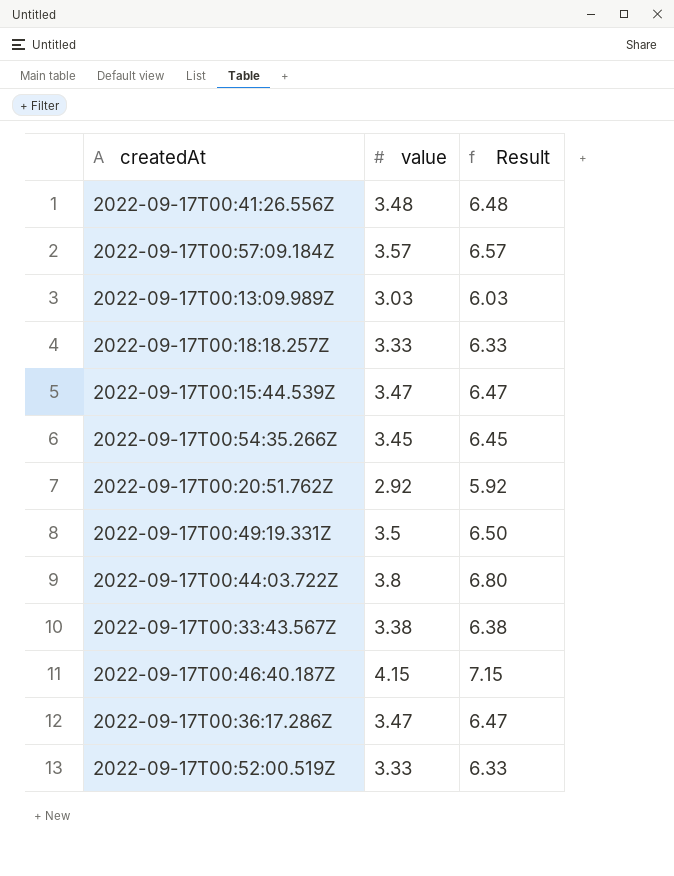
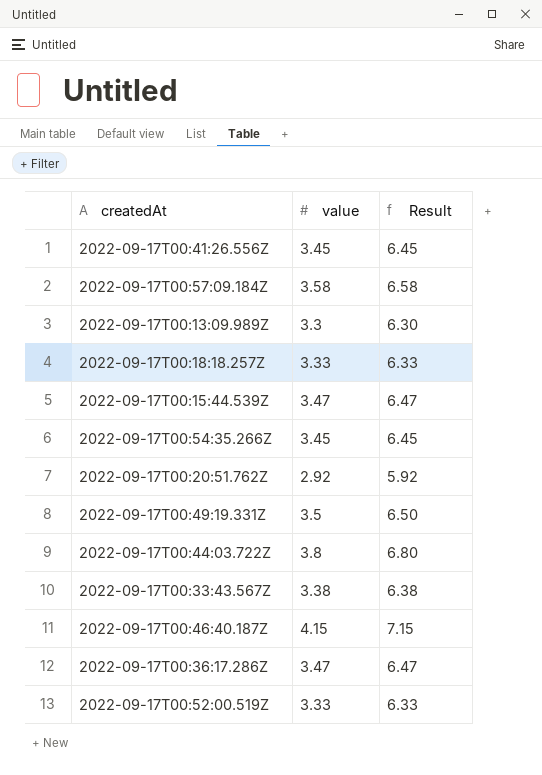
2022-09-17T00:41:26.556Z | value: 3.48 -> 3.45
2022-09-17T00:41:26.556Z | Result: 6.48 -> 6.45
2022-09-17T00:57:09.184Z | value: 3.57 -> 3.58
2022-09-17T00:57:09.184Z | Result: 6.57 -> 6.58
2022-09-17T00:13:09.989Z | value: 3.03 -> 3.3
2022-09-17T00:13:09.989Z | Result: 6.03 -> 6.30

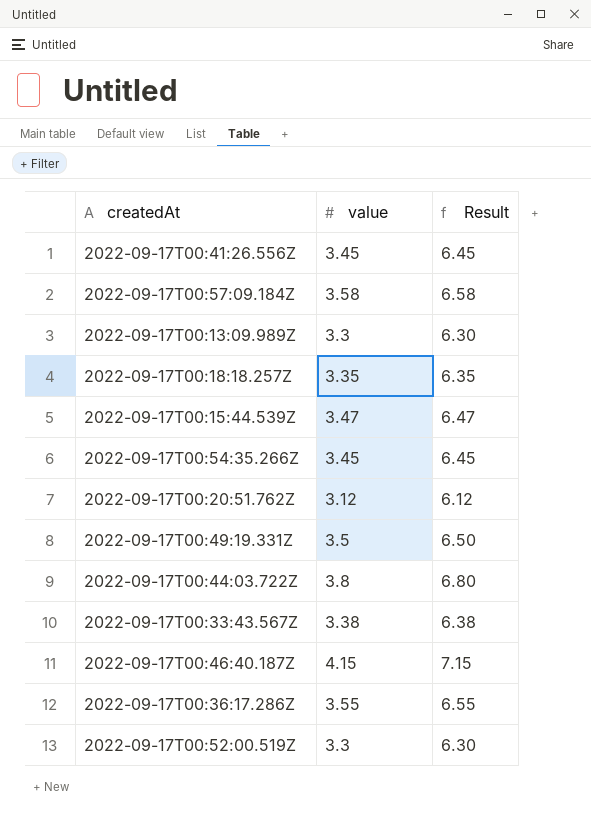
2022-09-17T00:18:18.257Z | value: 3.33 -> 3.35
2022-09-17T00:18:18.257Z | Result: 6.33 -> 6.35
2022-09-17T00:20:51.762Z | value: 2.92 -> 3.12
2022-09-17T00:20:51.762Z | Result: 5.92 -> 6.12
2022-09-17T00:36:17.286Z | value: 3.47 -> 3.55
2022-09-17T00:36:17.286Z | Result: 6.47 -> 6.55
2022-09-17T00:52:00.519Z | value: 3.33 -> 3.3
2022-09-17T00:52:00.519Z | Result: 6.33 -> 6.30

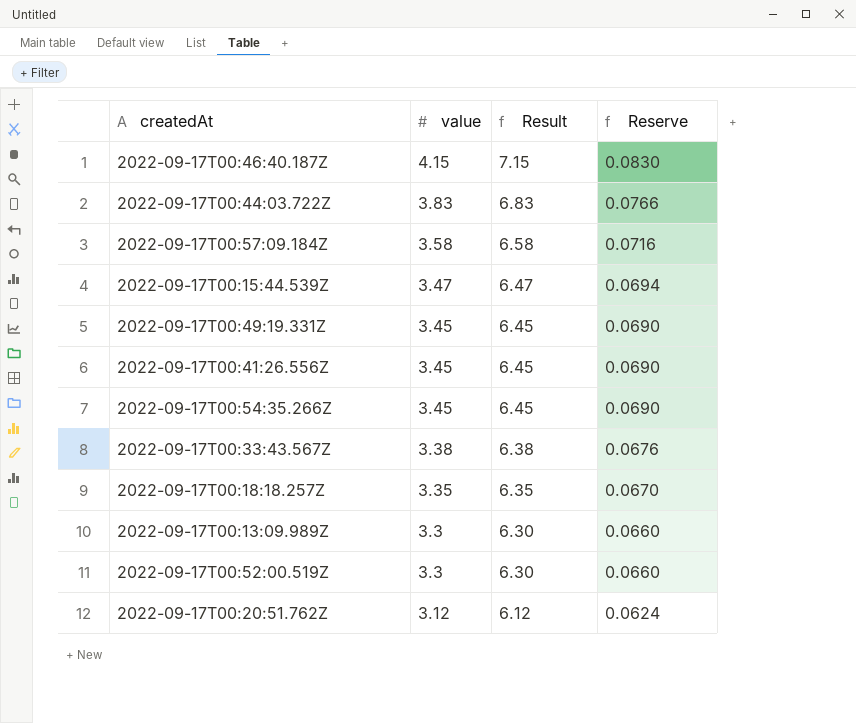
row order: none -> value descending
column Reserve | formula: none -> [value] * 0.02
row 2022-09-17T00:36:17.286Z: 3.55 | 6.55 -> none
2022-09-17T00:44:03.722Z | value: 3.8 -> 3.83
2022-09-17T00:44:03.722Z | Result: 6.80 -> 6.83
2022-09-17T00:49:19.331Z | value: 3.5 -> 3.45
2022-09-17T00:49:19.331Z | Result: 6.50 -> 6.45

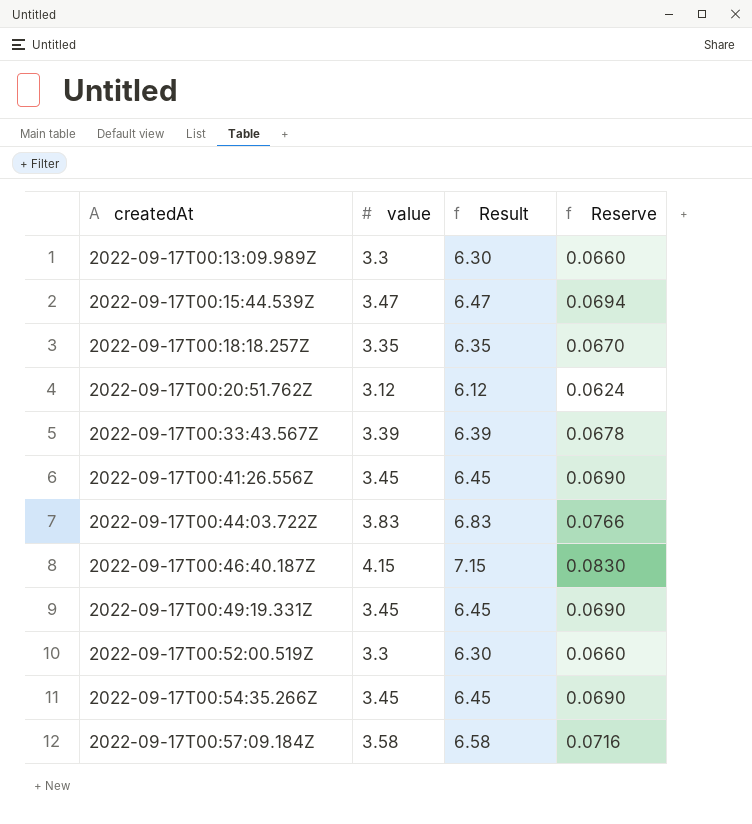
row order: value descending -> createdAt ascending
2022-09-17T00:33:43.567Z | value: 3.38 -> 3.39
2022-09-17T00:33:43.567Z | Result: 6.38 -> 6.39
2022-09-17T00:33:43.567Z | Reserve: 0.0676 -> 0.0678

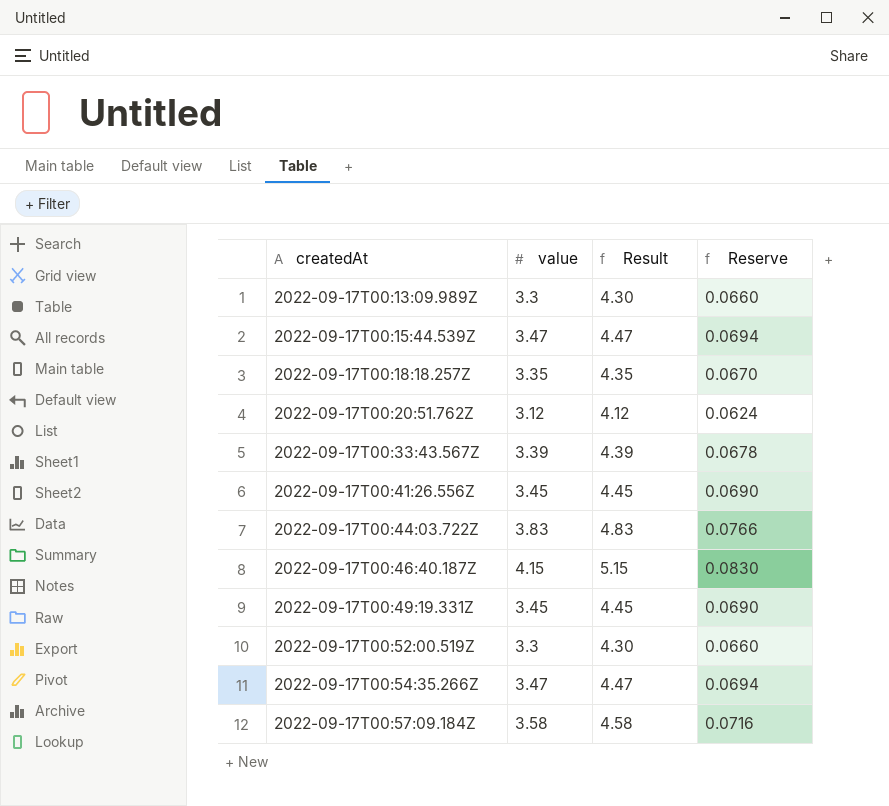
column Result | formula: [value] + 3 -> [value] + 1
2022-09-17T00:54:35.266Z | value: 3.45 -> 3.47
2022-09-17T00:54:35.266Z | Reserve: 0.0690 -> 0.0694

